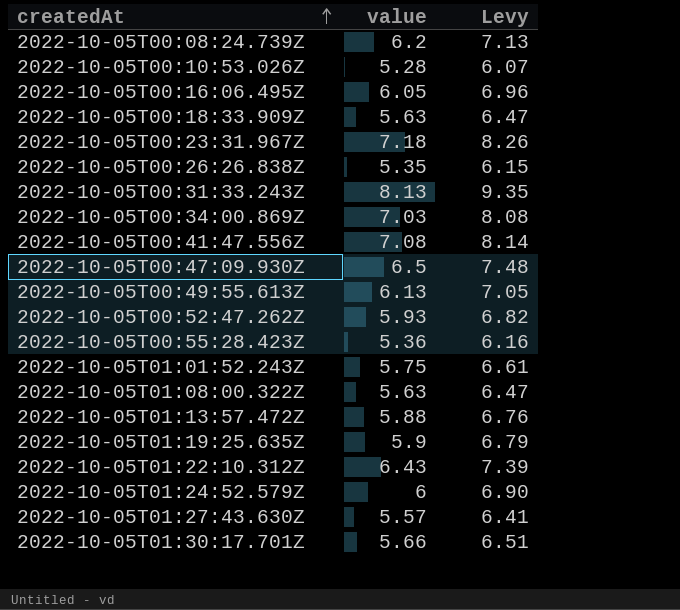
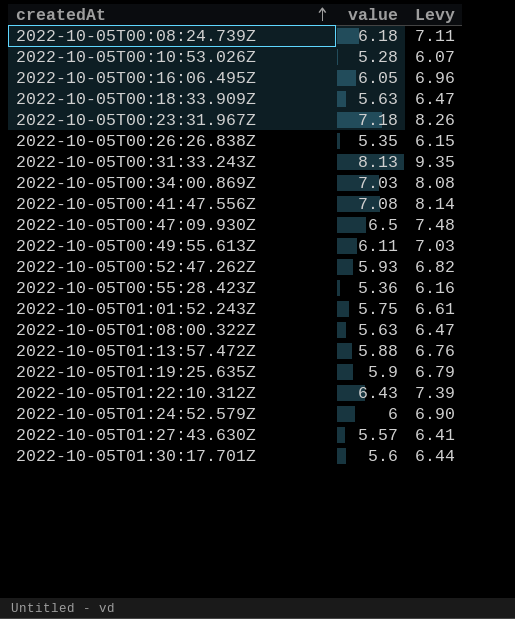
2022-10-05T00:08:24.739Z | value: 6.2 -> 6.18
2022-10-05T00:08:24.739Z | Levy: 7.13 -> 7.11
2022-10-05T00:49:55.613Z | value: 6.13 -> 6.11
2022-10-05T00:49:55.613Z | Levy: 7.05 -> 7.03
2022-10-05T01:30:17.701Z | value: 5.66 -> 5.6
2022-10-05T01:30:17.701Z | Levy: 6.51 -> 6.44

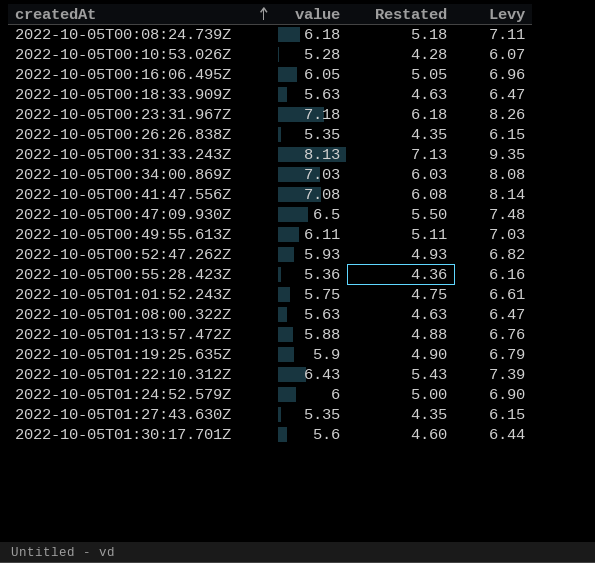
column Restated | formula: none -> [value] - 1
2022-10-05T01:27:43.630Z | value: 5.57 -> 5.35
2022-10-05T01:27:43.630Z | Levy: 6.41 -> 6.15

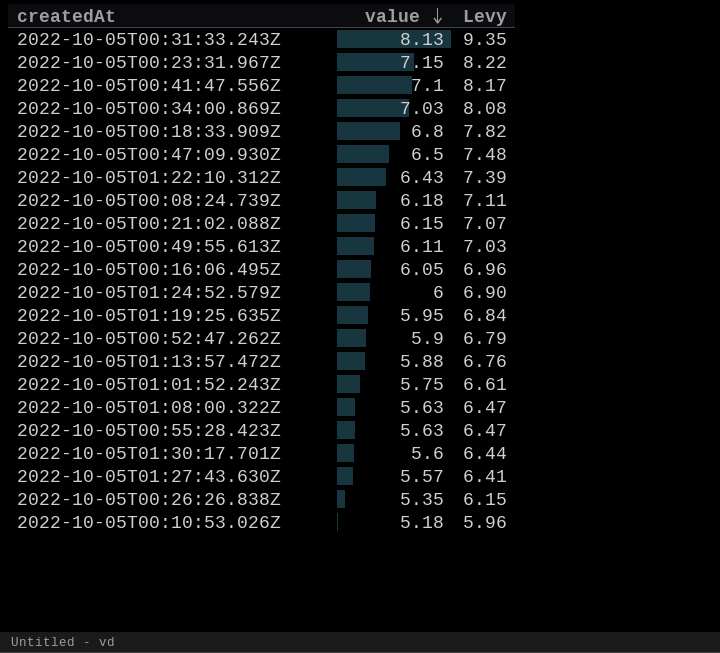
row order: createdAt ascending -> value descending
column Restated | formula: [value] - 1 -> none
2022-10-05T00:23:31.967Z | value: 7.18 -> 7.15
2022-10-05T00:23:31.967Z | Levy: 8.26 -> 8.22
2022-10-05T00:41:47.556Z | value: 7.08 -> 7.1
2022-10-05T00:41:47.556Z | Levy: 8.14 -> 8.17
2022-10-05T00:18:33.909Z | value: 5.63 -> 6.8
2022-10-05T00:18:33.909Z | Levy: 6.47 -> 7.82
row 2022-10-05T00:21:02.088Z: none -> 6.15 | 7.07
2022-10-05T01:19:25.635Z | value: 5.9 -> 5.95
2022-10-05T01:19:25.635Z | Levy: 6.79 -> 6.84
2022-10-05T00:52:47.262Z | value: 5.93 -> 5.9
2022-10-05T00:52:47.262Z | Levy: 6.82 -> 6.79
2022-10-05T00:55:28.423Z | value: 5.36 -> 5.63
2022-10-05T00:55:28.423Z | Levy: 6.16 -> 6.47
2022-10-05T01:27:43.630Z | value: 5.35 -> 5.57
2022-10-05T01:27:43.630Z | Levy: 6.15 -> 6.41
2022-10-05T00:10:53.026Z | value: 5.28 -> 5.18
2022-10-05T00:10:53.026Z | Levy: 6.07 -> 5.96

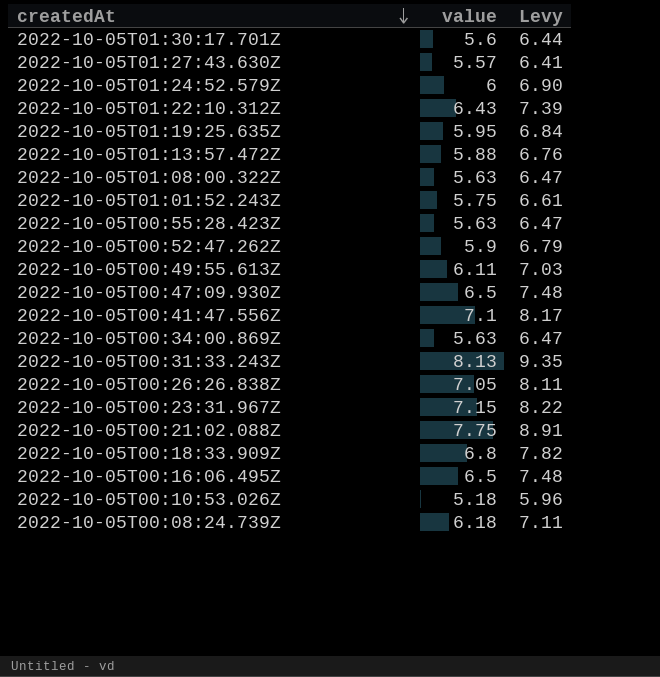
row order: value descending -> createdAt descending
2022-10-05T00:34:00.869Z | value: 7.03 -> 5.63
2022-10-05T00:34:00.869Z | Levy: 8.08 -> 6.47
2022-10-05T00:26:26.838Z | value: 5.35 -> 7.05
2022-10-05T00:26:26.838Z | Levy: 6.15 -> 8.11
2022-10-05T00:21:02.088Z | value: 6.15 -> 7.75
2022-10-05T00:21:02.088Z | Levy: 7.07 -> 8.91
2022-10-05T00:16:06.495Z | value: 6.05 -> 6.5
2022-10-05T00:16:06.495Z | Levy: 6.96 -> 7.48

